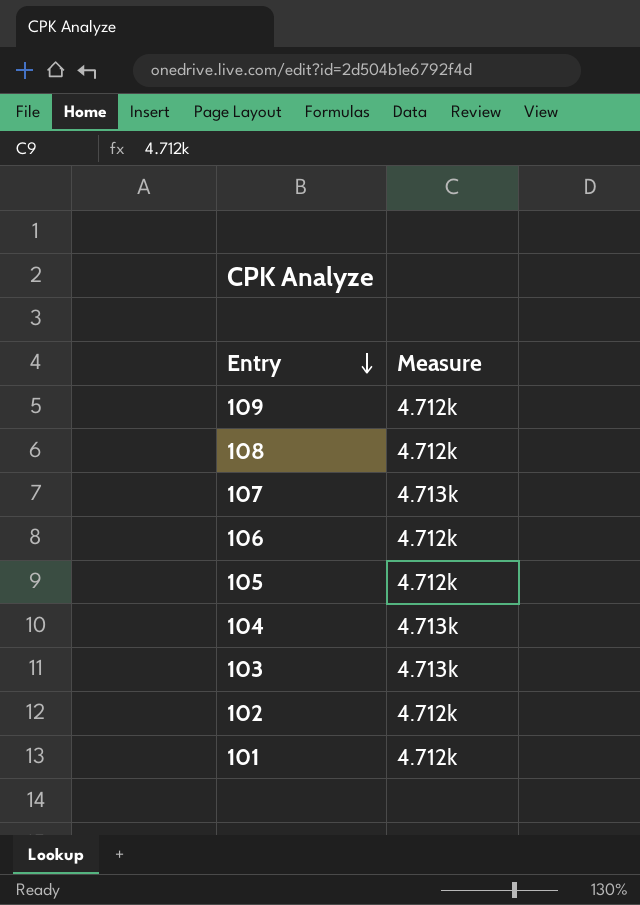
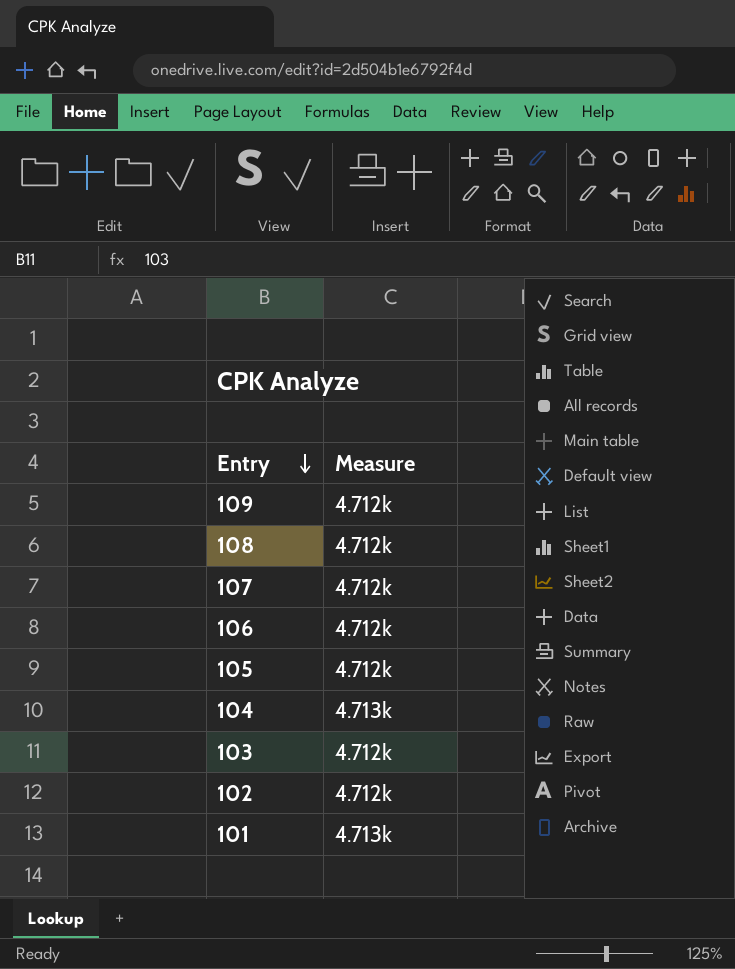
107 | Measure: 4.713k -> 4.712k
103 | Measure: 4.713k -> 4.712k
101 | Measure: 4.712k -> 4.713k

